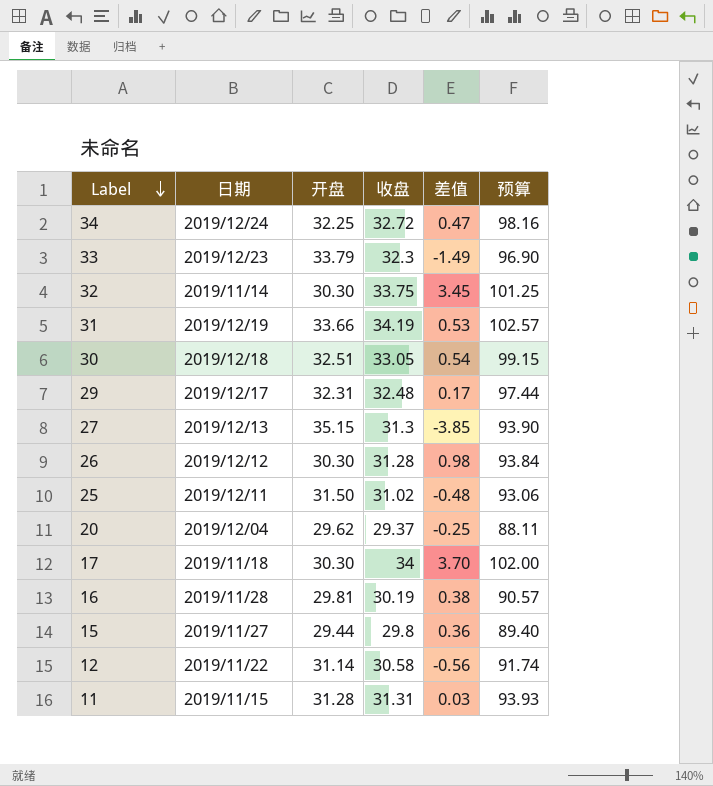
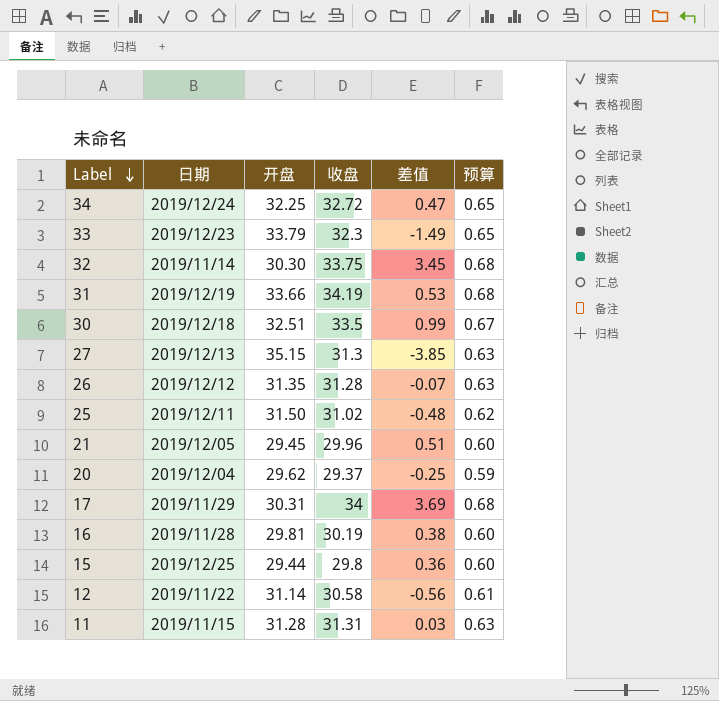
column 预算 | formula: [收盘] * 3 -> [收盘] * 0.02
row 29: 2019/12/17 | 32.31 | 32.48 | 0.17 | 97.44 -> none
30 | 收盘: 33.05 -> 33.5
30 | 差值: 0.54 -> 0.99
26 | 开盘: 30.30 -> 31.35
26 | 差值: 0.98 -> -0.07
row 21: none -> 2019/12/05 | 29.45 | 29.96 | 0.51 | 0.60
17 | 日期: 2019/11/18 -> 2019/11/29
17 | 开盘: 30.30 -> 30.31
17 | 差值: 3.70 -> 3.69
15 | 日期: 2019/11/27 -> 2019/12/25

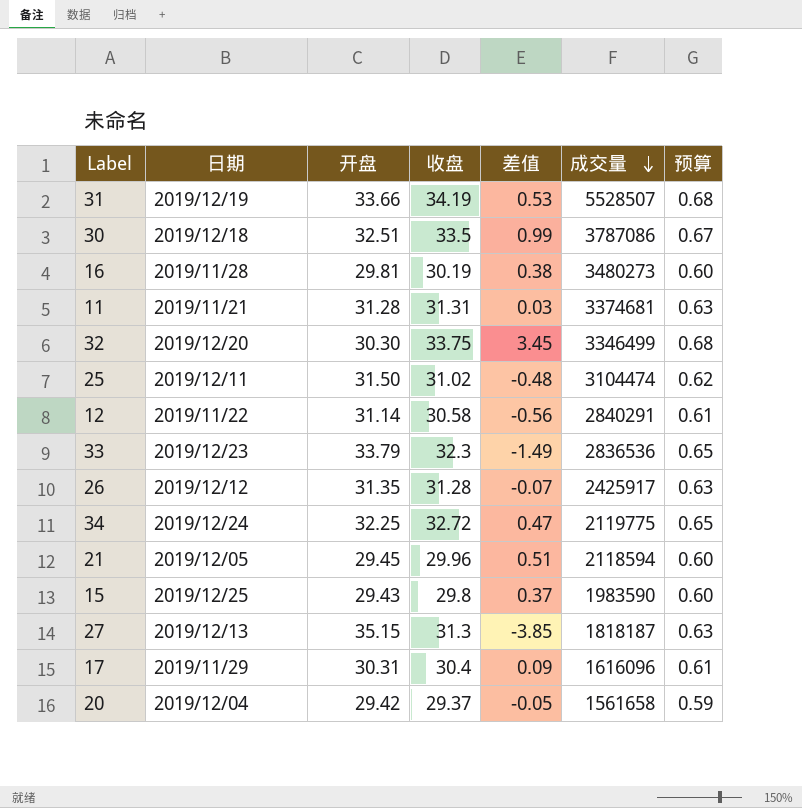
row order: Label descending -> 成交量 descending
column 成交量 | position: none -> 6
11 | 日期: 2019/11/15 -> 2019/11/21
32 | 日期: 2019/11/14 -> 2019/12/20
15 | 开盘: 29.44 -> 29.43
15 | 差值: 0.36 -> 0.37
17 | 收盘: 34 -> 30.4
17 | 差值: 3.69 -> 0.09
17 | 预算: 0.68 -> 0.61
20 | 开盘: 29.62 -> 29.42
20 | 差值: -0.25 -> -0.05

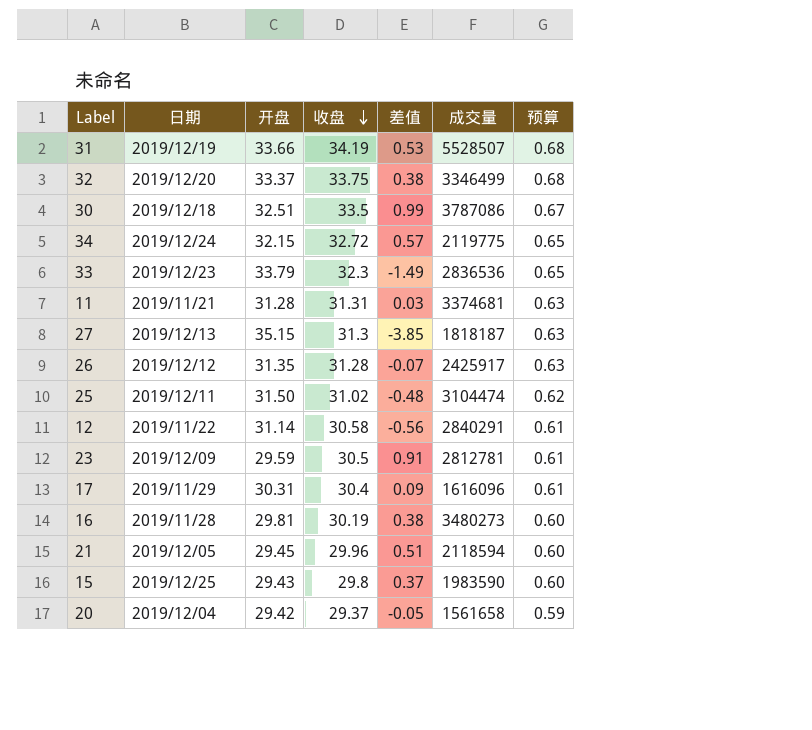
row order: 成交量 descending -> 收盘 descending
32 | 开盘: 30.30 -> 33.37
32 | 差值: 3.45 -> 0.38
34 | 开盘: 32.25 -> 32.15
34 | 差值: 0.47 -> 0.57
row 23: none -> 2019/12/09 | 29.59 | 30.5 | 0.91 | 2812781 | 0.61

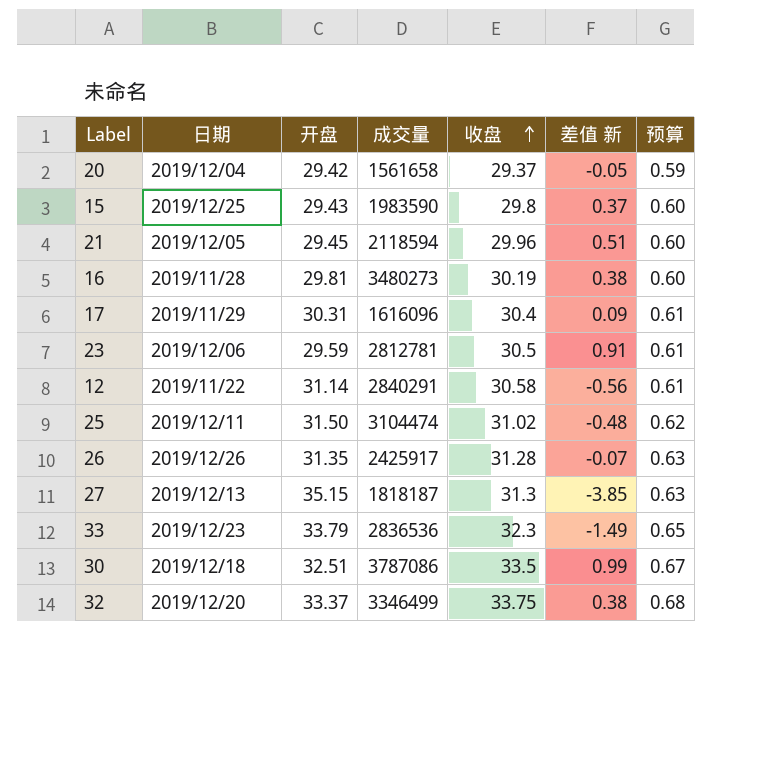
row order: 收盘 descending -> 收盘 ascending
column 成交量 | position: 6 -> 4
column name: 差值 -> 差值 新
row 31: 2019/12/19 | 33.66 | 34.19 | 0.53 | 5528507 | 0.68 -> none
row 34: 2019/12/24 | 32.15 | 32.72 | 0.57 | 2119775 | 0.65 -> none
row 11: 2019/11/21 | 31.28 | 31.31 | 0.03 | 3374681 | 0.63 -> none
23 | 日期: 2019/12/09 -> 2019/12/06
26 | 日期: 2019/12/12 -> 2019/12/26

